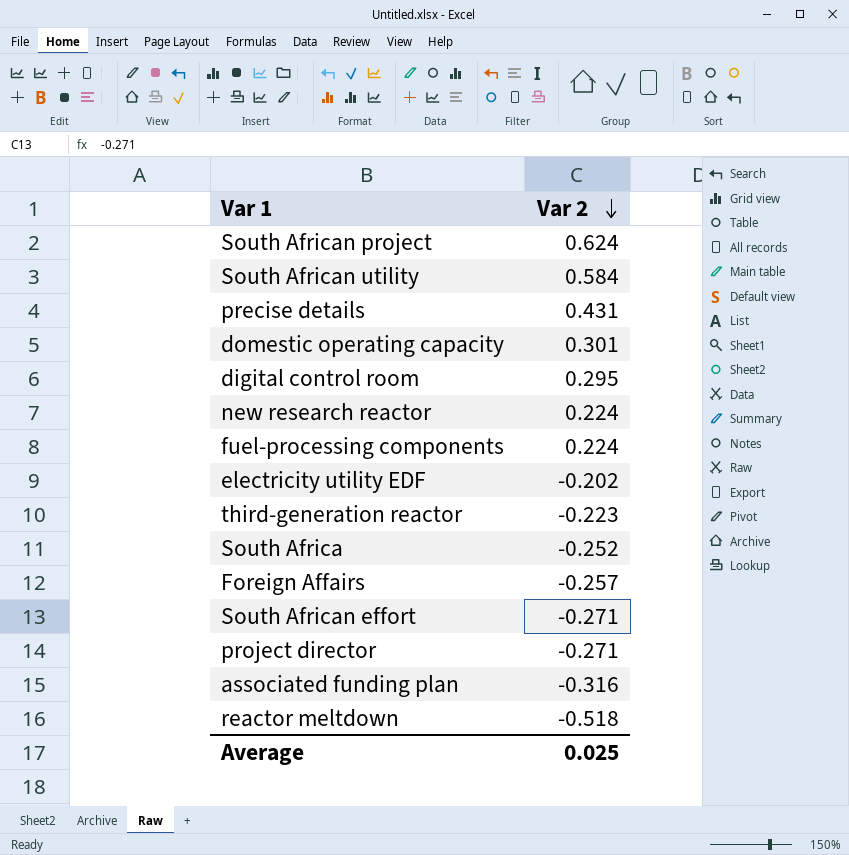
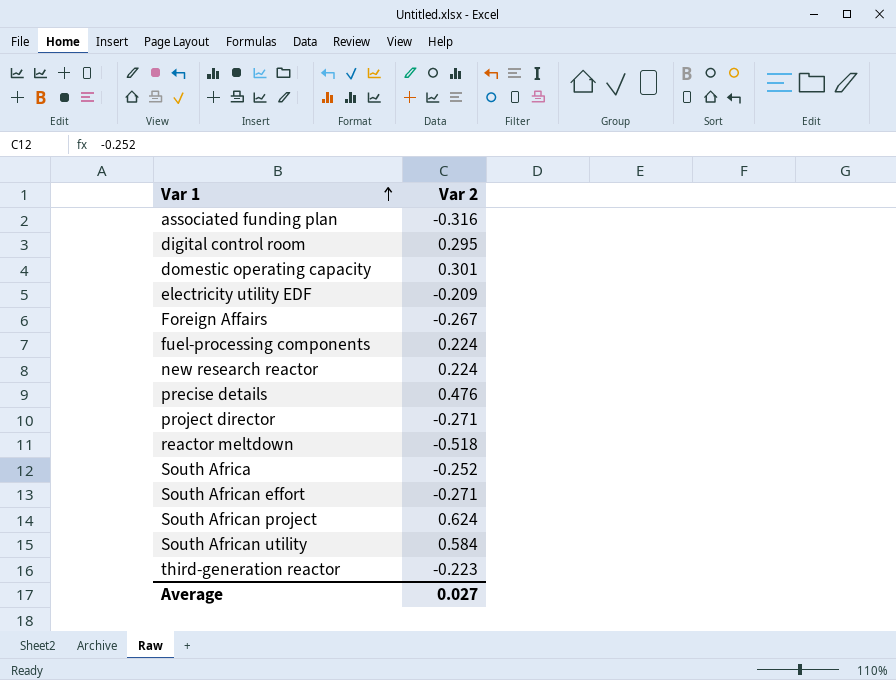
row order: Var 2 descending -> Var 1 ascending
electricity utility EDF | Var 2: -0.202 -> -0.209
Foreign Affairs | Var 2: -0.257 -> -0.267
precise details | Var 2: 0.431 -> 0.476
Average | Var 2: 0.025 -> 0.027

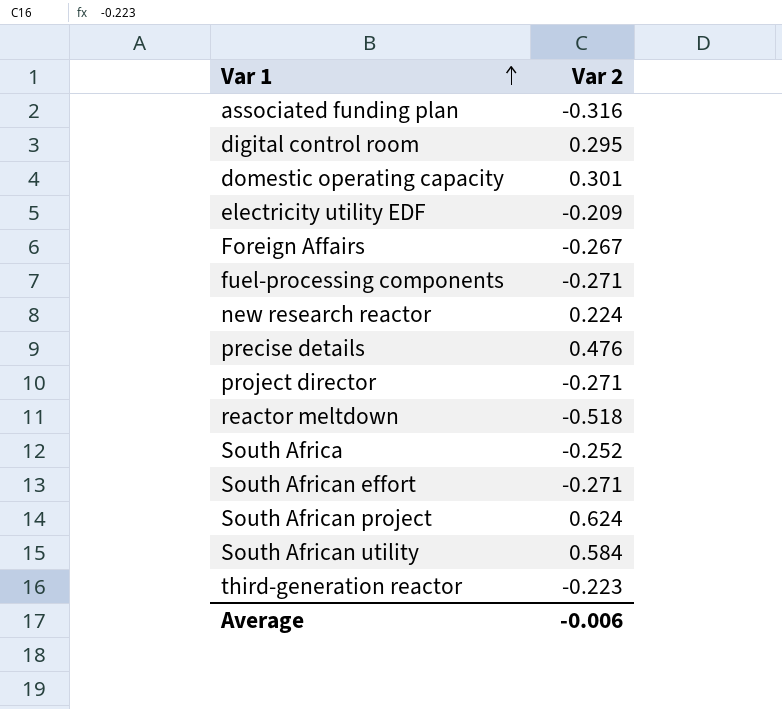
fuel-processing components | Var 2: 0.224 -> -0.271
Average | Var 2: 0.027 -> -0.006

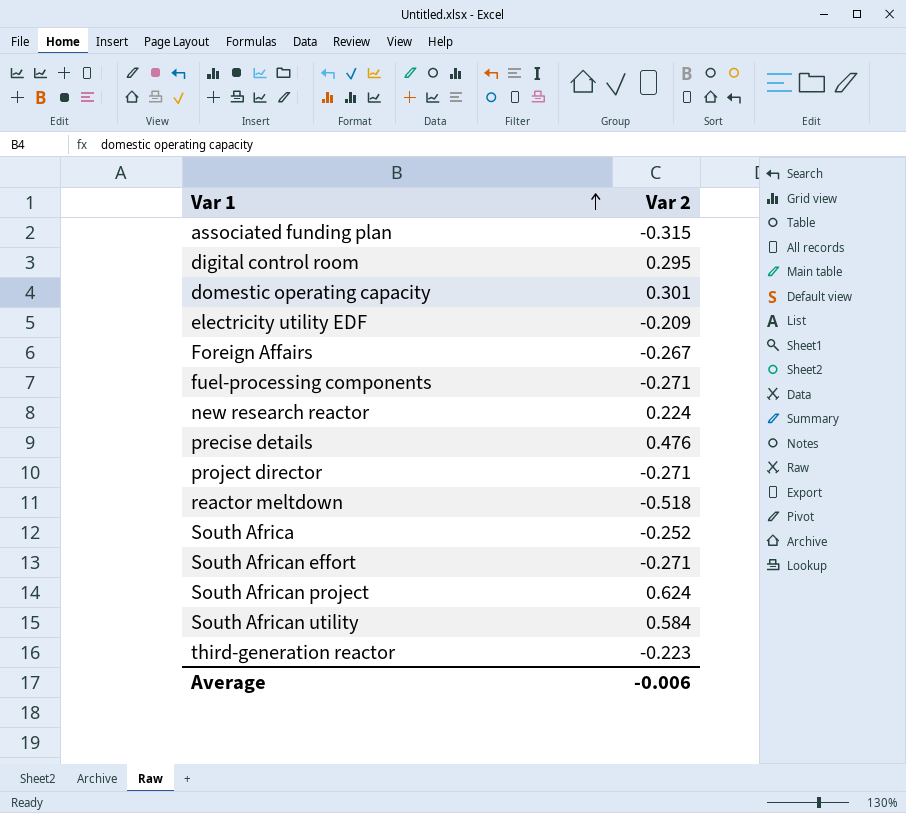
associated funding plan | Var 2: -0.316 -> -0.315

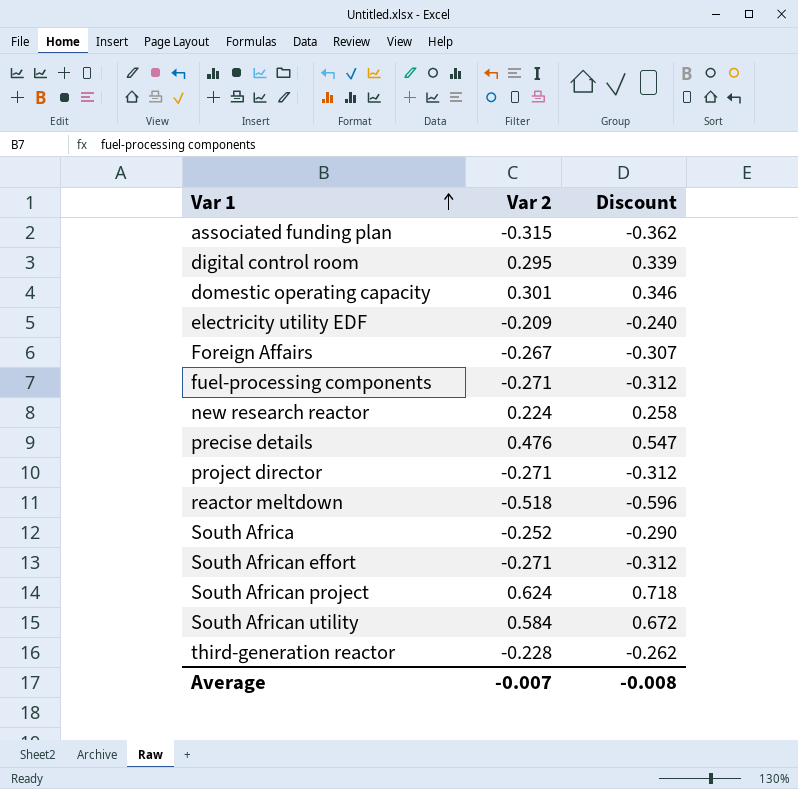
column Discount | formula: none -> [Var 2] * 1.15
third-generation reactor | Var 2: -0.223 -> -0.228
Average | Var 2: -0.006 -> -0.007

